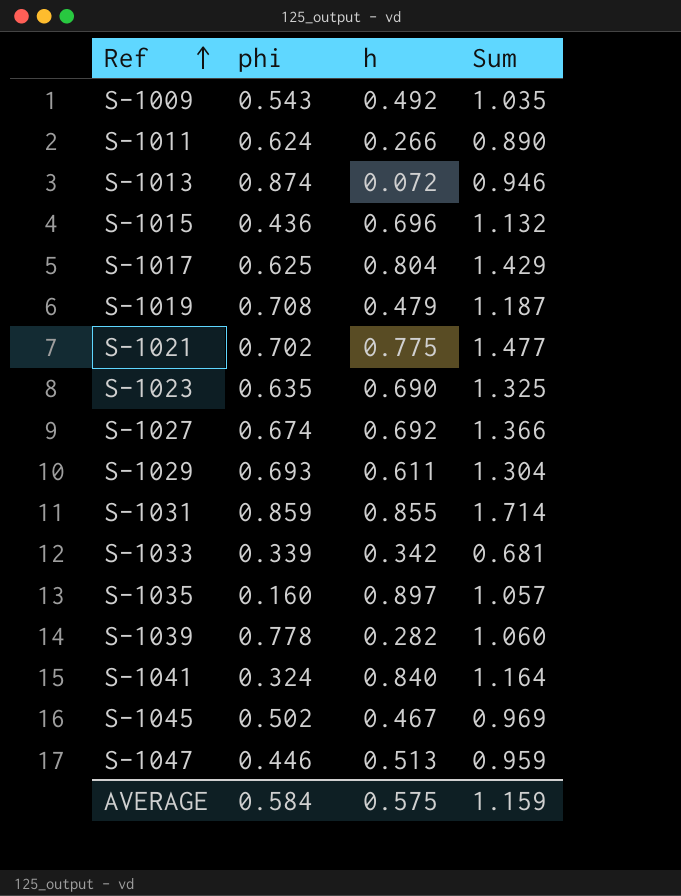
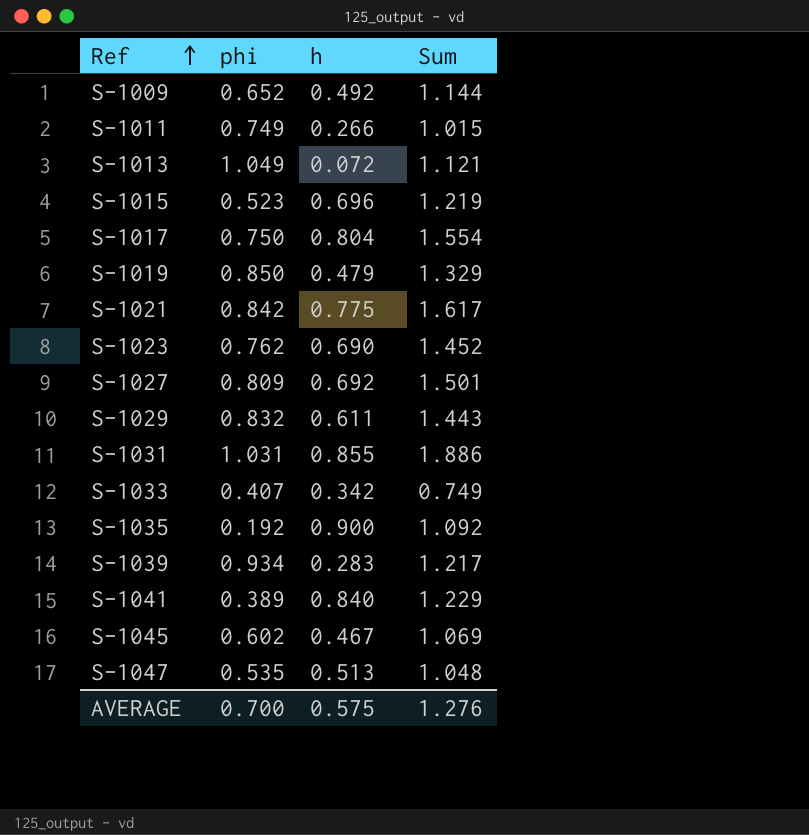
S-1009 | phi: 0.543 -> 0.652
S-1009 | Sum: 1.035 -> 1.144
S-1011 | phi: 0.624 -> 0.749
S-1011 | Sum: 0.890 -> 1.015
S-1013 | phi: 0.874 -> 1.049
S-1013 | Sum: 0.946 -> 1.121
S-1015 | phi: 0.436 -> 0.523
S-1015 | Sum: 1.132 -> 1.219
S-1017 | phi: 0.625 -> 0.750
S-1017 | Sum: 1.429 -> 1.554
S-1019 | phi: 0.708 -> 0.850
S-1019 | Sum: 1.187 -> 1.329
S-1021 | phi: 0.702 -> 0.842
S-1021 | Sum: 1.477 -> 1.617
S-1023 | phi: 0.635 -> 0.762
S-1023 | Sum: 1.325 -> 1.452
S-1027 | phi: 0.674 -> 0.809
S-1027 | Sum: 1.366 -> 1.501
S-1029 | phi: 0.693 -> 0.832
S-1029 | Sum: 1.304 -> 1.443
S-1031 | phi: 0.859 -> 1.031
S-1031 | Sum: 1.714 -> 1.886
S-1033 | phi: 0.339 -> 0.407
S-1033 | Sum: 0.681 -> 0.749
S-1035 | phi: 0.160 -> 0.192
S-1035 | h: 0.897 -> 0.900
S-1035 | Sum: 1.057 -> 1.092
S-1039 | phi: 0.778 -> 0.934
S-1039 | h: 0.282 -> 0.283
S-1039 | Sum: 1.060 -> 1.217
S-1041 | phi: 0.324 -> 0.389
S-1041 | Sum: 1.164 -> 1.229
S-1045 | phi: 0.502 -> 0.602
S-1045 | Sum: 0.969 -> 1.069
S-1047 | phi: 0.446 -> 0.535
S-1047 | Sum: 0.959 -> 1.048
AVERAGE | phi: 0.584 -> 0.700
AVERAGE | Sum: 1.159 -> 1.276

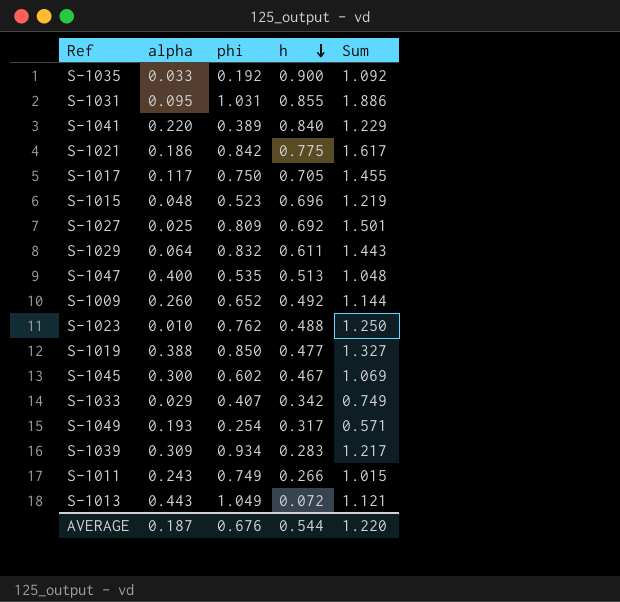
row order: Ref ascending -> h descending
column alpha | position: none -> 2
S-1017 | h: 0.804 -> 0.705
S-1017 | Sum: 1.554 -> 1.455
S-1023 | h: 0.690 -> 0.488
S-1023 | Sum: 1.452 -> 1.250
S-1019 | h: 0.479 -> 0.477
S-1019 | Sum: 1.329 -> 1.327
row S-1049: none -> 0.193 | 0.254 | 0.317 | 0.571
AVERAGE | phi: 0.700 -> 0.676
AVERAGE | h: 0.575 -> 0.544
AVERAGE | Sum: 1.276 -> 1.220

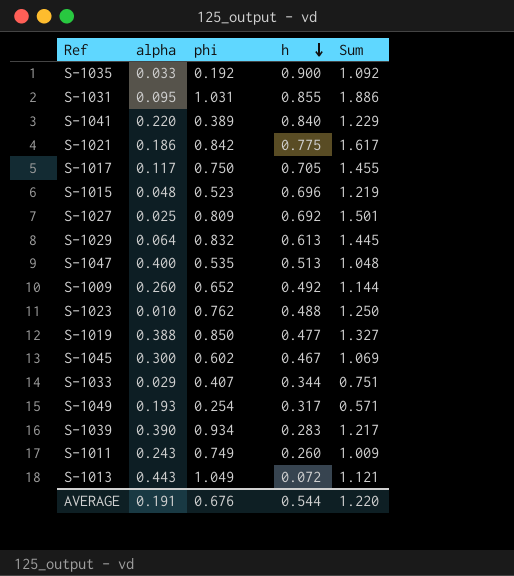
S-1029 | h: 0.611 -> 0.613
S-1029 | Sum: 1.443 -> 1.445
S-1033 | h: 0.342 -> 0.344
S-1033 | Sum: 0.749 -> 0.751
S-1039 | alpha: 0.309 -> 0.390
S-1011 | h: 0.266 -> 0.260
S-1011 | Sum: 1.015 -> 1.009
AVERAGE | alpha: 0.187 -> 0.191

